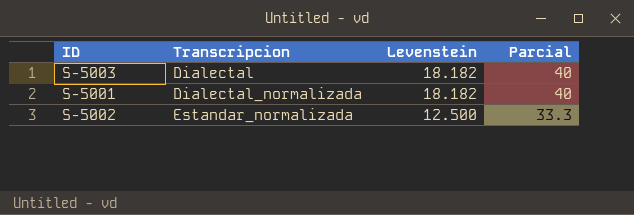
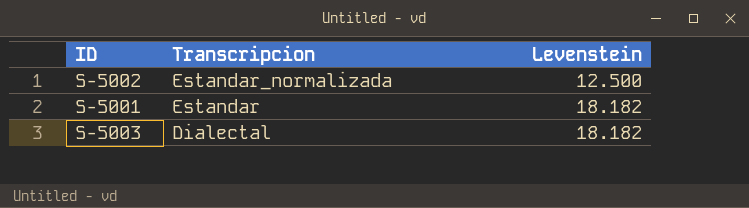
row order: Transcripcion ascending -> Transcripcion descending
column Parcial | position: 4 -> none
S-5001 | Transcripcion: Dialectal_normalizada -> Estandar

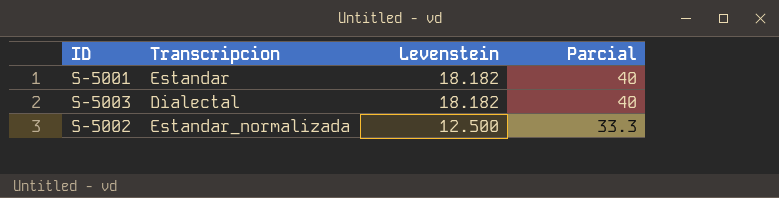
row order: Transcripcion descending -> Levenstein descending
column Parcial | position: none -> 4

